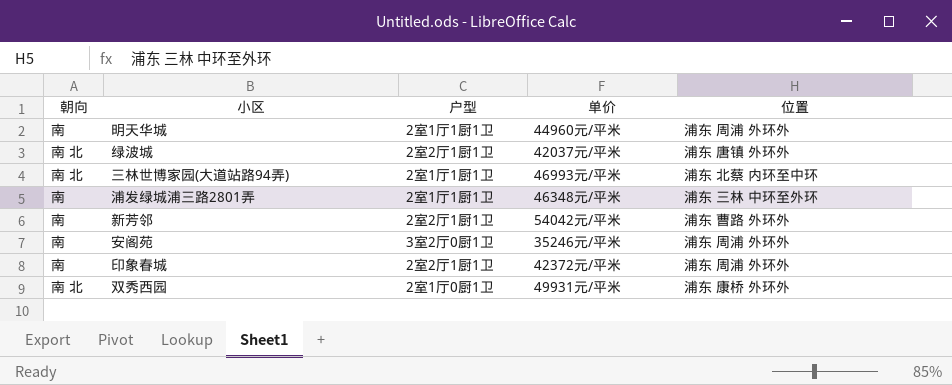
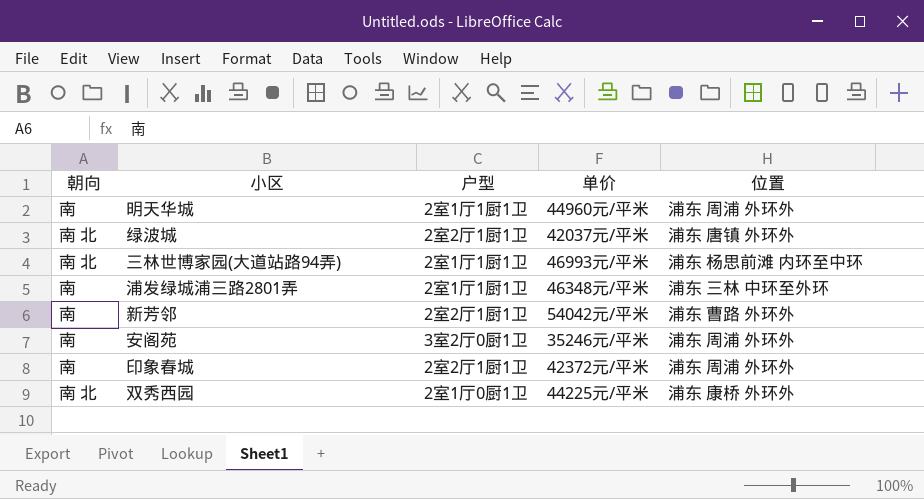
三林世博家园(大道站路94弄) | 位置: 浦东 北蔡 内环至中环 -> 浦东 杨思前滩 内环至中环
双秀西园 | 单价: 49931元/平米 -> 44225元/平米

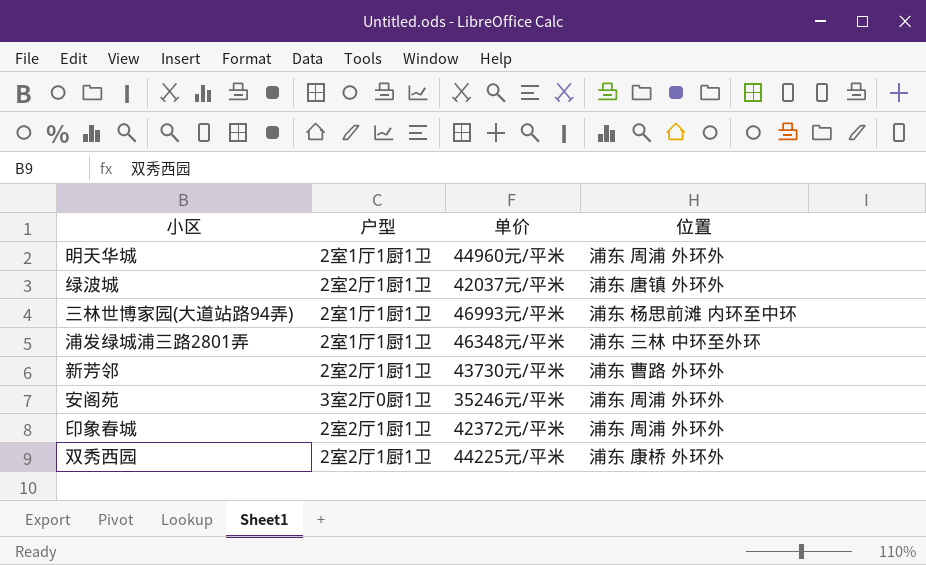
column 朝向 | position: 1 -> none
新芳邻 | 单价: 54042元/平米 -> 43730元/平米
双秀西园 | 户型: 2室1厅0厨1卫 -> 2室2厅1厨1卫

